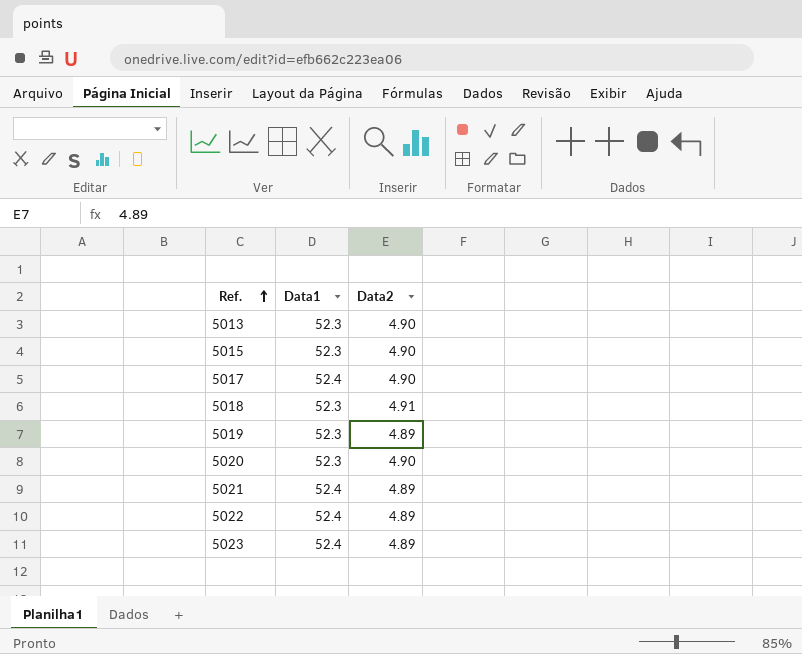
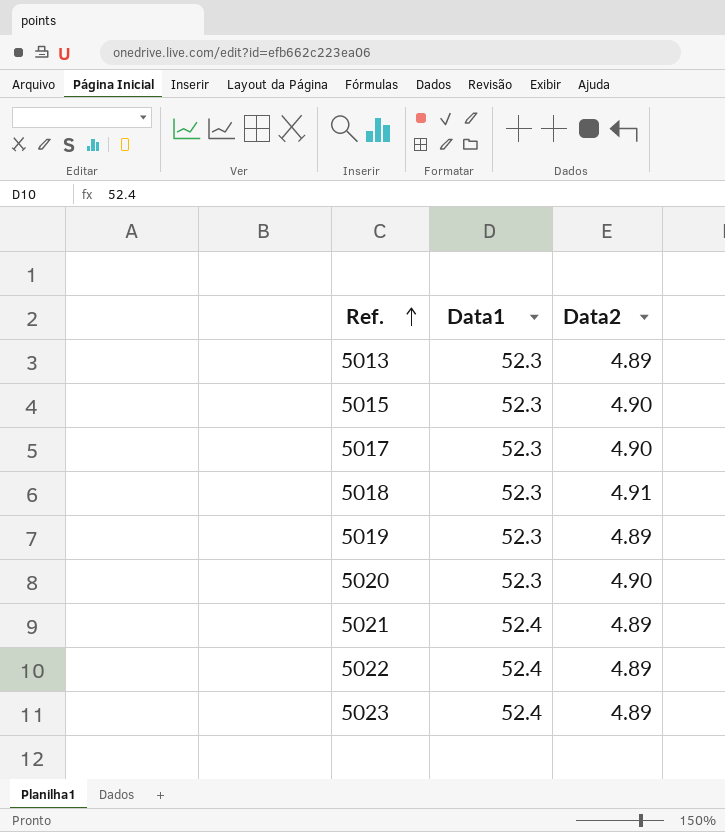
5013 | Data2: 4.90 -> 4.89
5017 | Data1: 52.4 -> 52.3

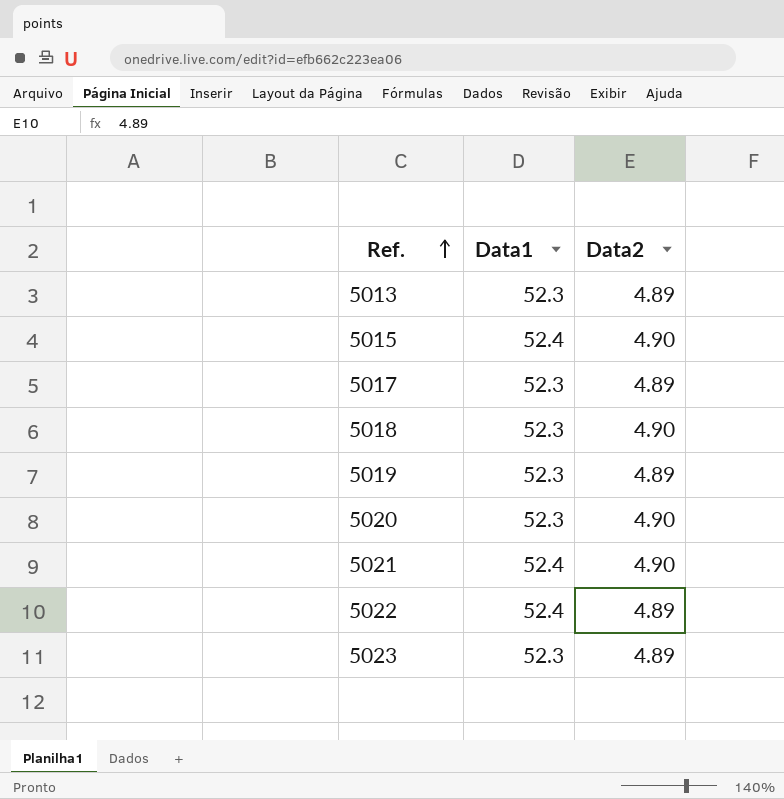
5015 | Data1: 52.3 -> 52.4
5017 | Data2: 4.90 -> 4.89
5018 | Data2: 4.91 -> 4.90
5021 | Data2: 4.89 -> 4.90
5023 | Data1: 52.4 -> 52.3

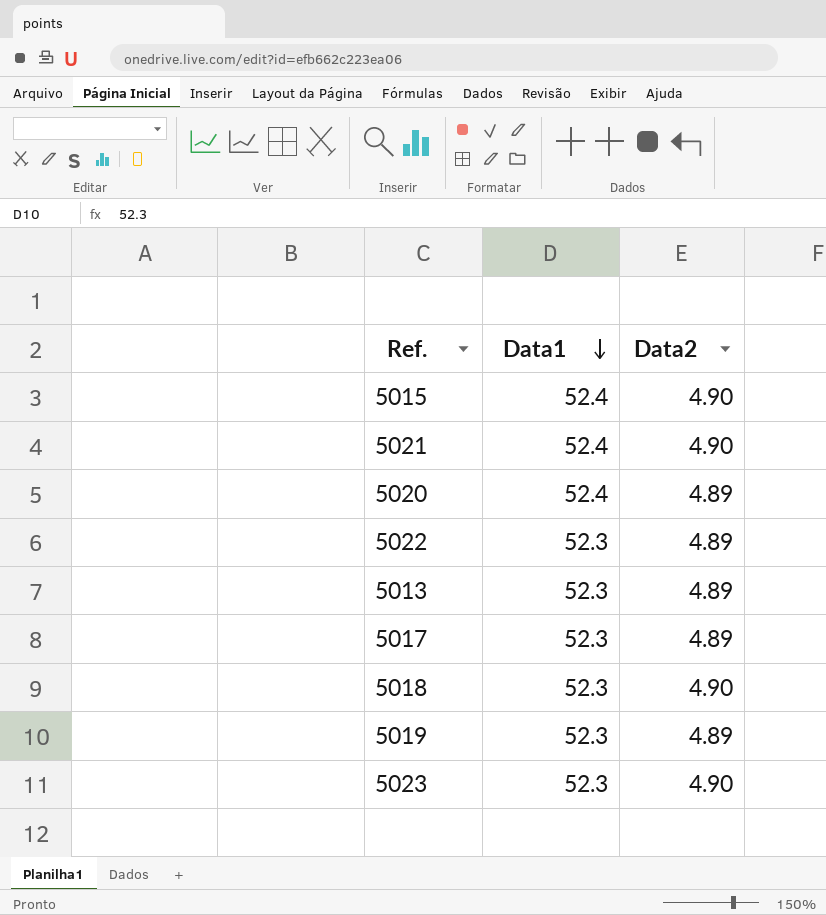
row order: Ref. ascending -> Data1 descending
5020 | Data1: 52.3 -> 52.4
5020 | Data2: 4.90 -> 4.89
5022 | Data1: 52.4 -> 52.3
5023 | Data2: 4.89 -> 4.90

